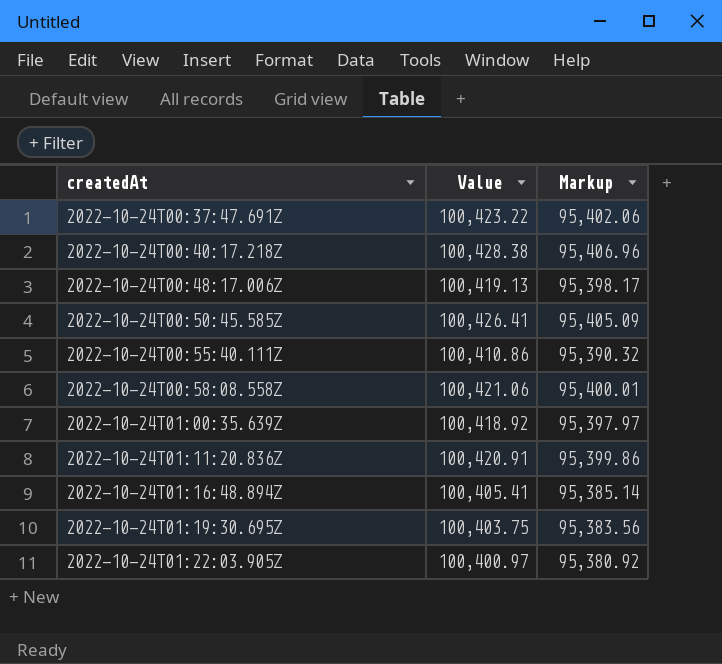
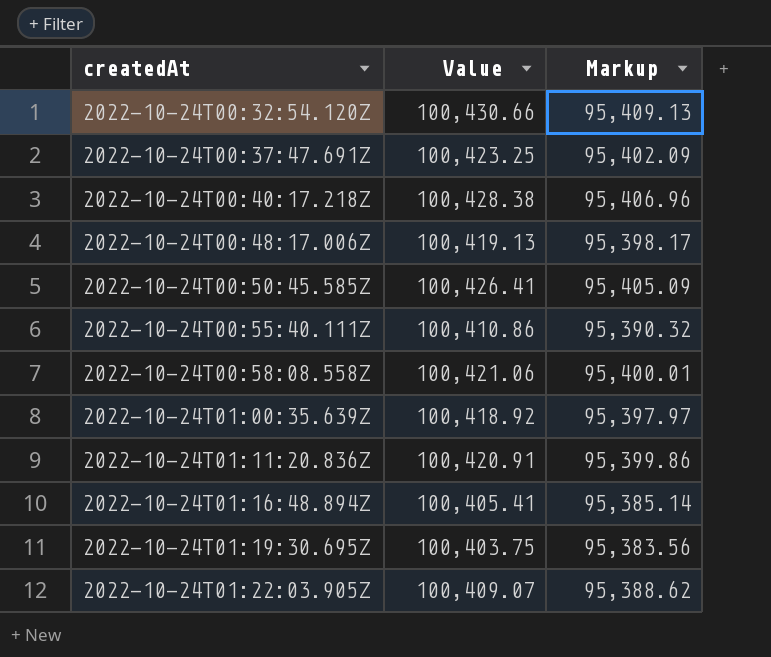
row 2022-10-24T00:32:54.120Z: none -> 100,430.66 | 95,409.13
2022-10-24T00:37:47.691Z | Value: 100,423.22 -> 100,423.25
2022-10-24T00:37:47.691Z | Markup: 95,402.06 -> 95,402.09
2022-10-24T01:22:03.905Z | Value: 100,400.97 -> 100,409.07
2022-10-24T01:22:03.905Z | Markup: 95,380.92 -> 95,388.62

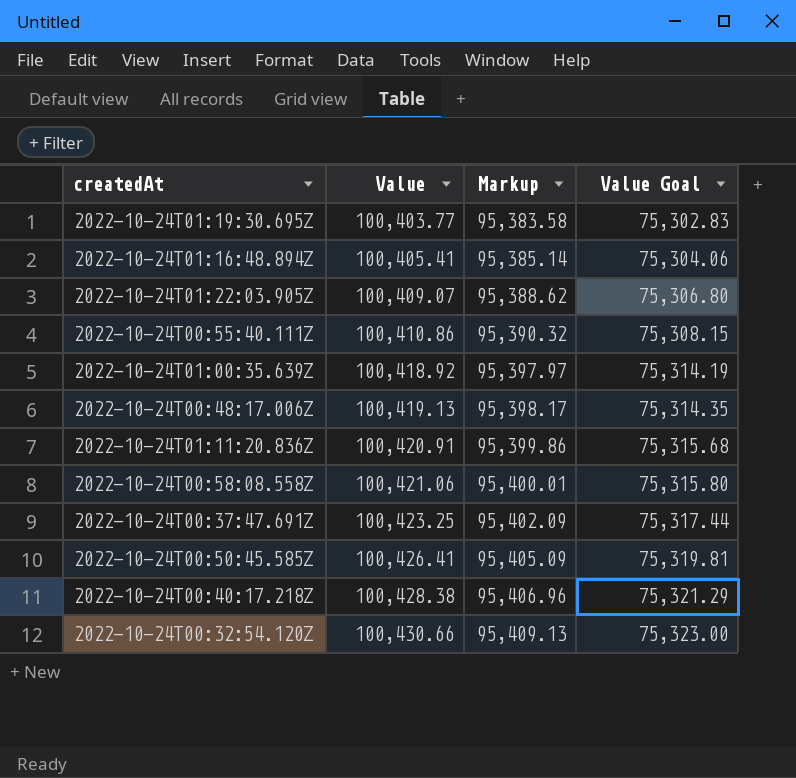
row order: createdAt ascending -> Value ascending
column Value Goal | formula: none -> [Value] * 0.75
2022-10-24T01:19:30.695Z | Value: 100,403.75 -> 100,403.77
2022-10-24T01:19:30.695Z | Markup: 95,383.56 -> 95,383.58

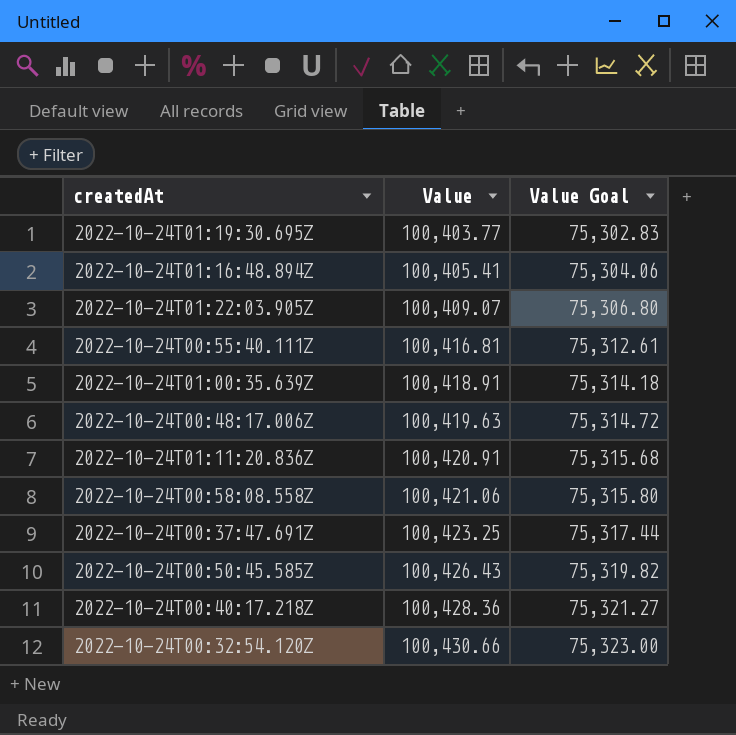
column Markup | formula: [Value] * 0.95 -> none
2022-10-24T00:55:40.111Z | Value: 100,410.86 -> 100,416.81
2022-10-24T00:55:40.111Z | Value Goal: 75,308.15 -> 75,312.61
2022-10-24T01:00:35.639Z | Value: 100,418.92 -> 100,418.91
2022-10-24T01:00:35.639Z | Value Goal: 75,314.19 -> 75,314.18
2022-10-24T00:48:17.006Z | Value: 100,419.13 -> 100,419.63
2022-10-24T00:48:17.006Z | Value Goal: 75,314.35 -> 75,314.72
2022-10-24T00:50:45.585Z | Value: 100,426.41 -> 100,426.43
2022-10-24T00:50:45.585Z | Value Goal: 75,319.81 -> 75,319.82
2022-10-24T00:40:17.218Z | Value: 100,428.38 -> 100,428.36
2022-10-24T00:40:17.218Z | Value Goal: 75,321.29 -> 75,321.27

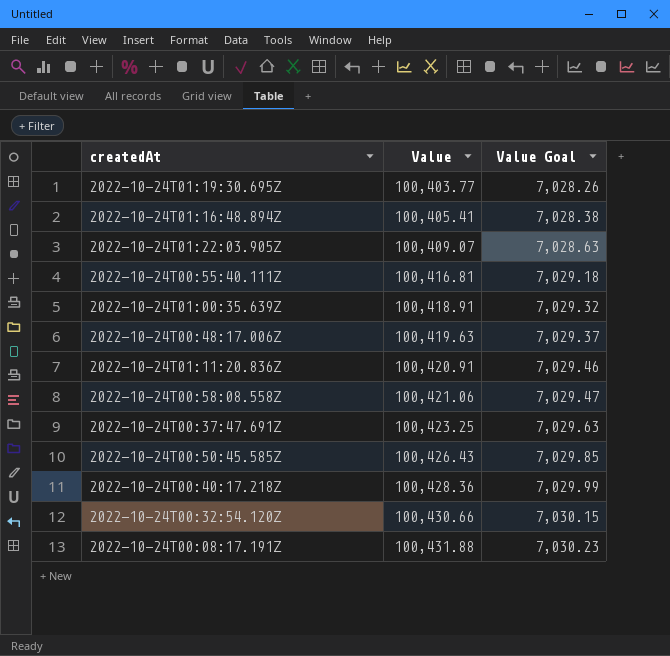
column Value Goal | formula: [Value] * 0.75 -> [Value] * 0.07
row 2022-10-24T00:08:17.191Z: none -> 100,431.88 | 7,030.23

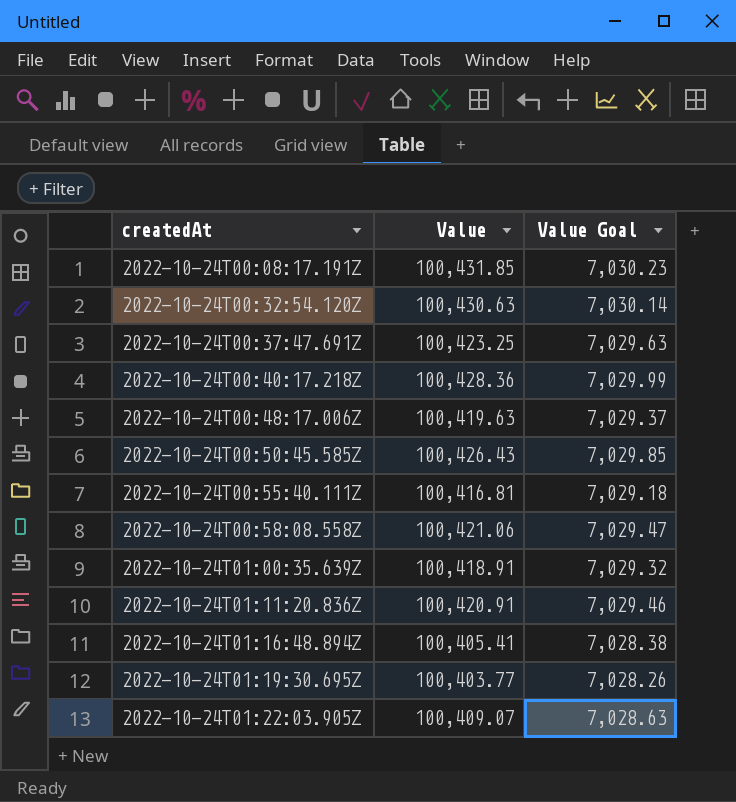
row order: Value ascending -> createdAt ascending
2022-10-24T00:08:17.191Z | Value: 100,431.88 -> 100,431.85
2022-10-24T00:32:54.120Z | Value: 100,430.66 -> 100,430.63
2022-10-24T00:32:54.120Z | Value Goal: 7,030.15 -> 7,030.14

